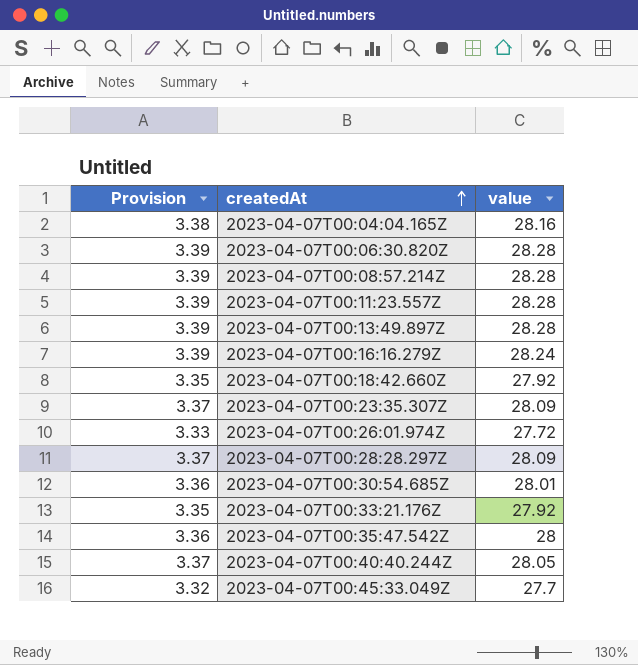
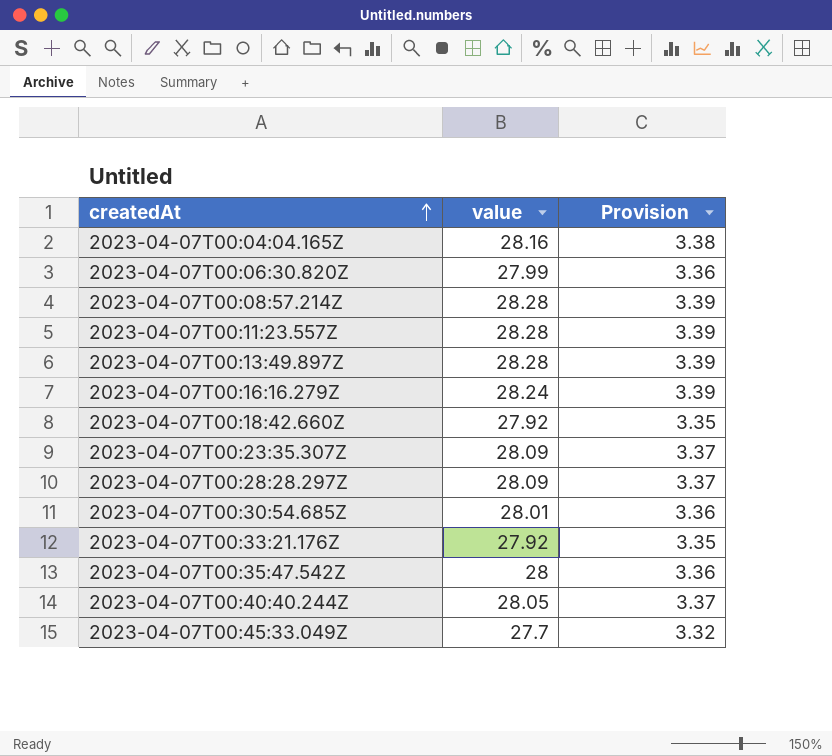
column Provision | position: 1 -> 3
row 2023-04-07T00:26:01.974Z: 3.33 | 27.72 -> none
2023-04-07T00:06:30.820Z | value: 28.28 -> 27.99
2023-04-07T00:06:30.820Z | Provision: 3.39 -> 3.36

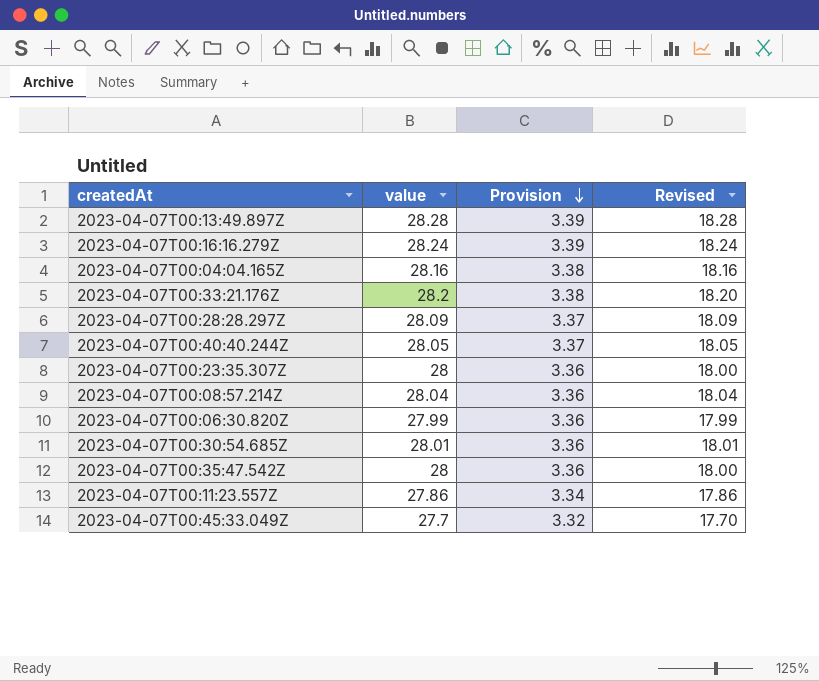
row order: createdAt ascending -> Provision descending
column Revised | formula: none -> [value] - 10
row 2023-04-07T00:18:42.660Z: 27.92 | 3.35 -> none
2023-04-07T00:33:21.176Z | value: 27.92 -> 28.2
2023-04-07T00:33:21.176Z | Provision: 3.35 -> 3.38
2023-04-07T00:23:35.307Z | value: 28.09 -> 28
2023-04-07T00:23:35.307Z | Provision: 3.37 -> 3.36
2023-04-07T00:08:57.214Z | value: 28.28 -> 28.04
2023-04-07T00:08:57.214Z | Provision: 3.39 -> 3.36
2023-04-07T00:11:23.557Z | value: 28.28 -> 27.86
2023-04-07T00:11:23.557Z | Provision: 3.39 -> 3.34

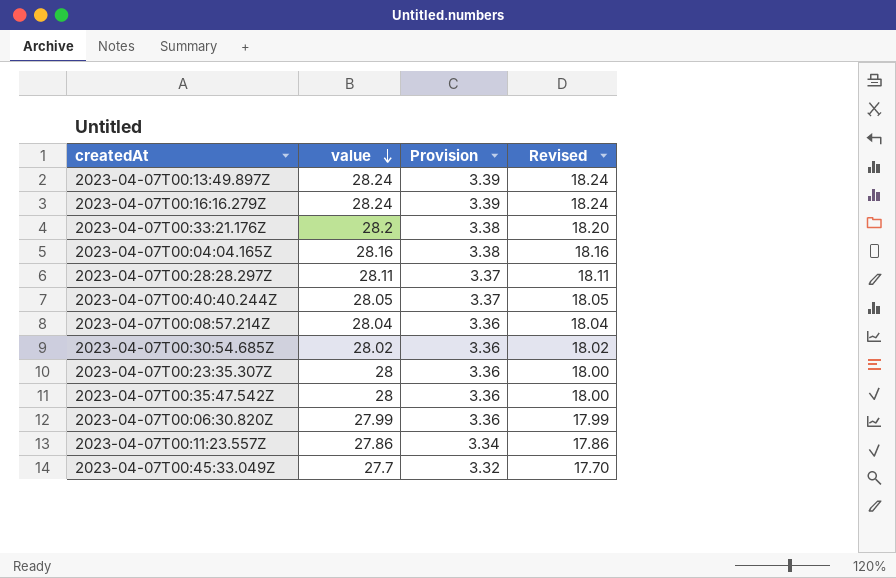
row order: Provision descending -> value descending
2023-04-07T00:13:49.897Z | value: 28.28 -> 28.24
2023-04-07T00:13:49.897Z | Revised: 18.28 -> 18.24
2023-04-07T00:28:28.297Z | value: 28.09 -> 28.11
2023-04-07T00:28:28.297Z | Revised: 18.09 -> 18.11
2023-04-07T00:30:54.685Z | value: 28.01 -> 28.02
2023-04-07T00:30:54.685Z | Revised: 18.01 -> 18.02

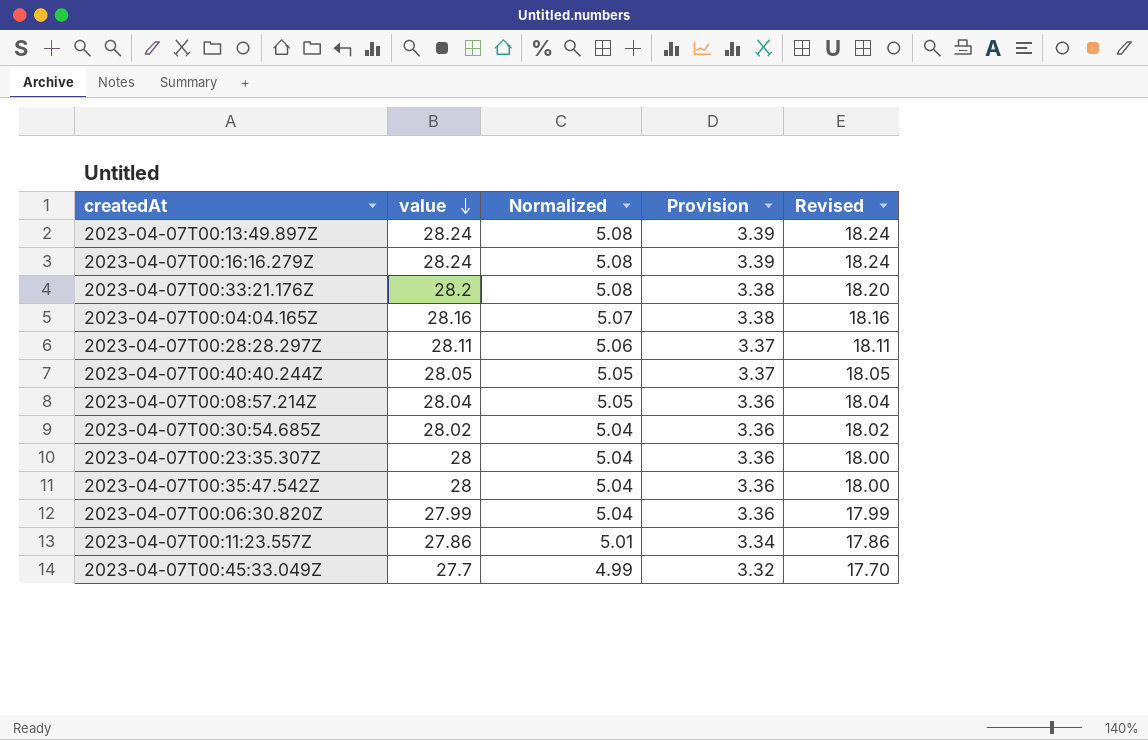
column Normalized | formula: none -> [value] * 0.18

